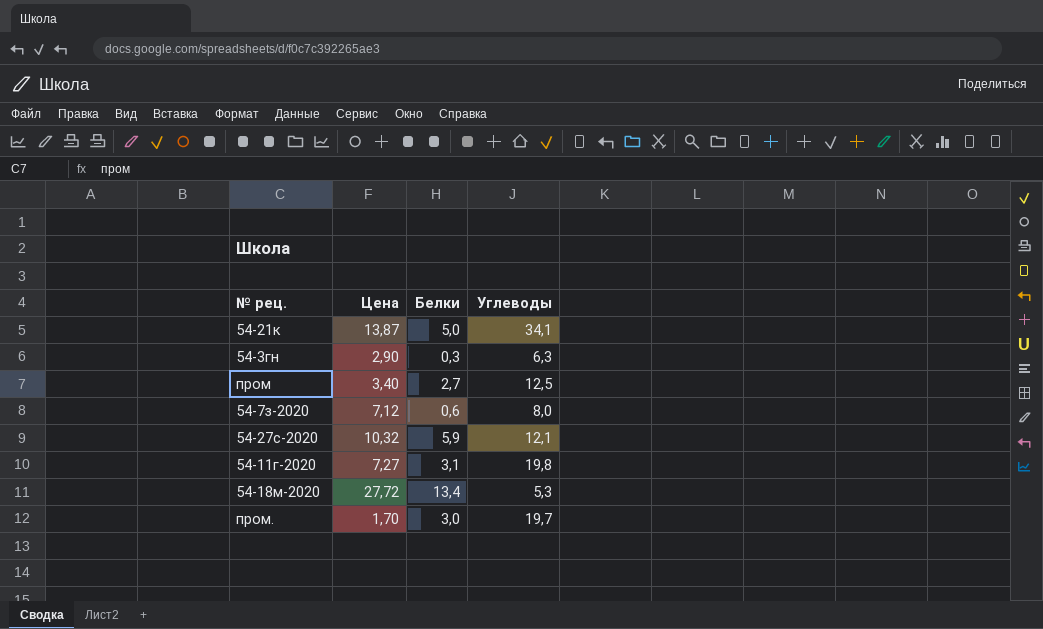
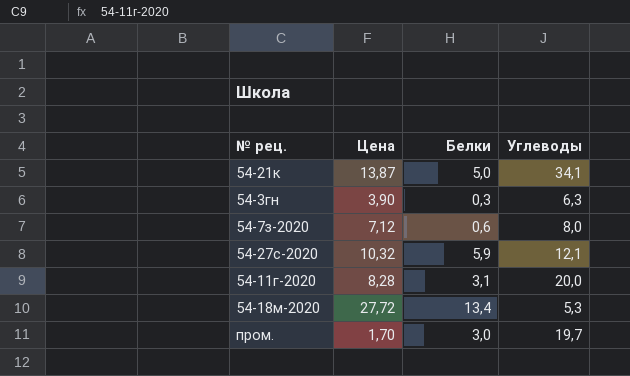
row пром: 3,40 | 2,7 | 12,5 -> none
54-3гн | Цена: 2,90 -> 3,90
54-11г-2020 | Цена: 7,27 -> 8,28
54-11г-2020 | Углеводы: 19,8 -> 20,0

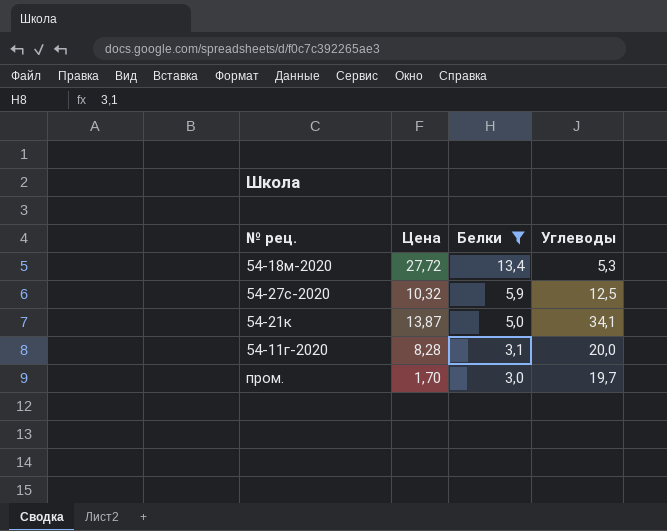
filter: none -> Белки >= 3,0
row order: none -> Белки descending
54-27с-2020 | Углеводы: 12,1 -> 12,5

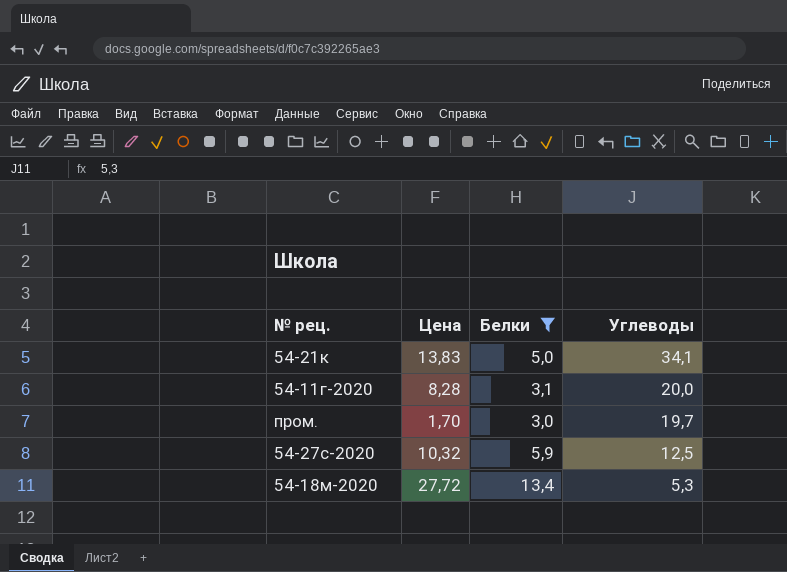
row order: Белки descending -> Углеводы descending
54-21к | Цена: 13,87 -> 13,83

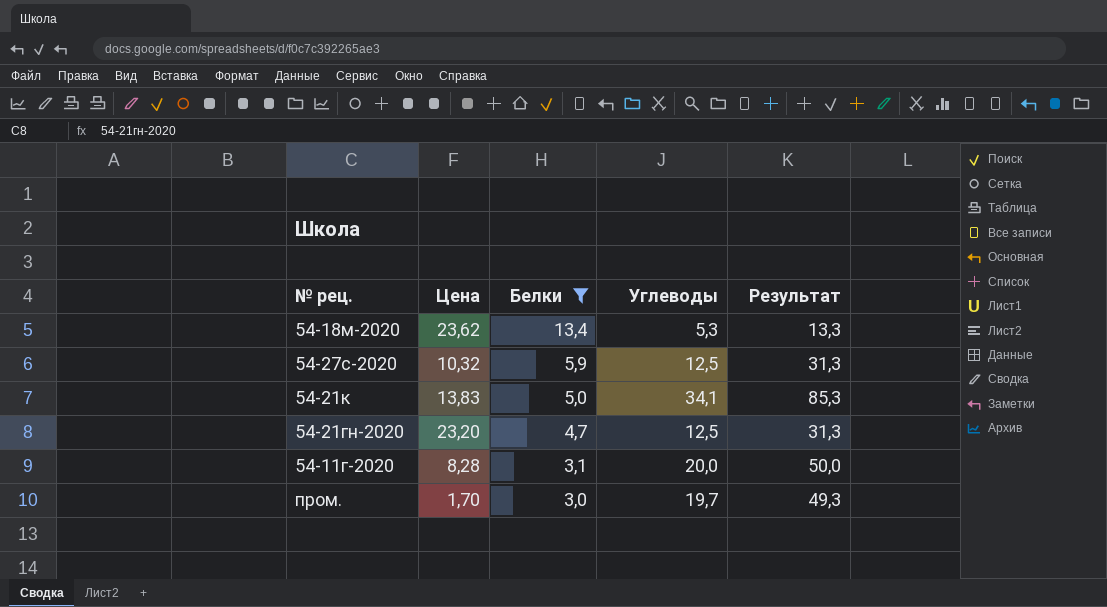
row order: Углеводы descending -> Белки descending
column Результат | formula: none -> [Углеводы] * 2,5
54-18м-2020 | Цена: 27,72 -> 23,62
row 54-21гн-2020: none -> 23,20 | 4,7 | 12,5 | 31,3

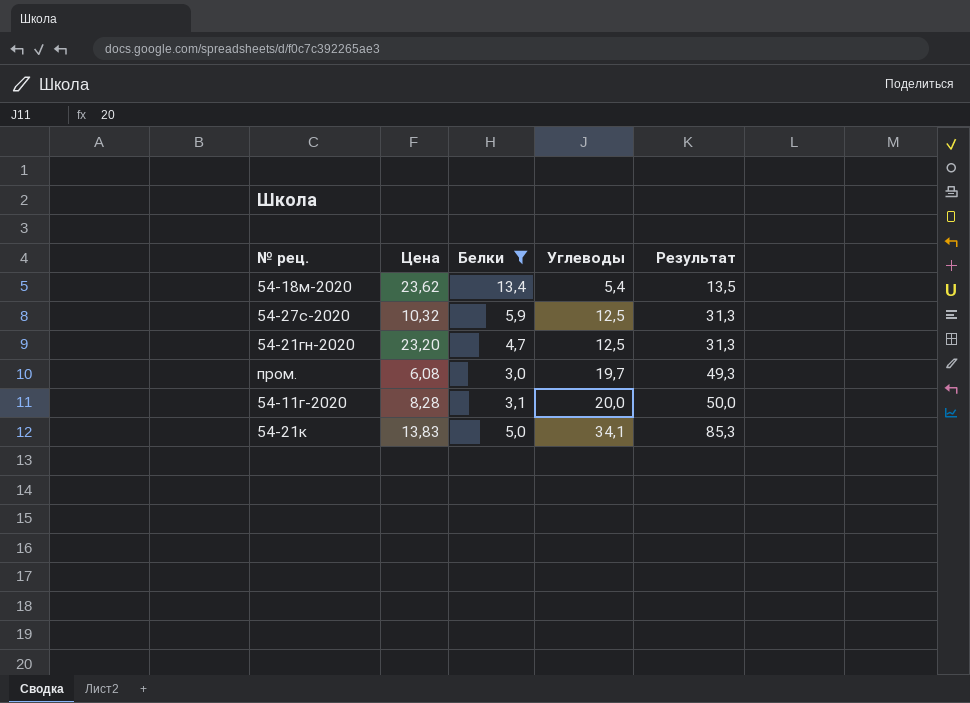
row order: Белки descending -> Углеводы ascending
54-18м-2020 | Углеводы: 5,3 -> 5,4
54-18м-2020 | Результат: 13,3 -> 13,5
пром. | Цена: 1,70 -> 6,08

